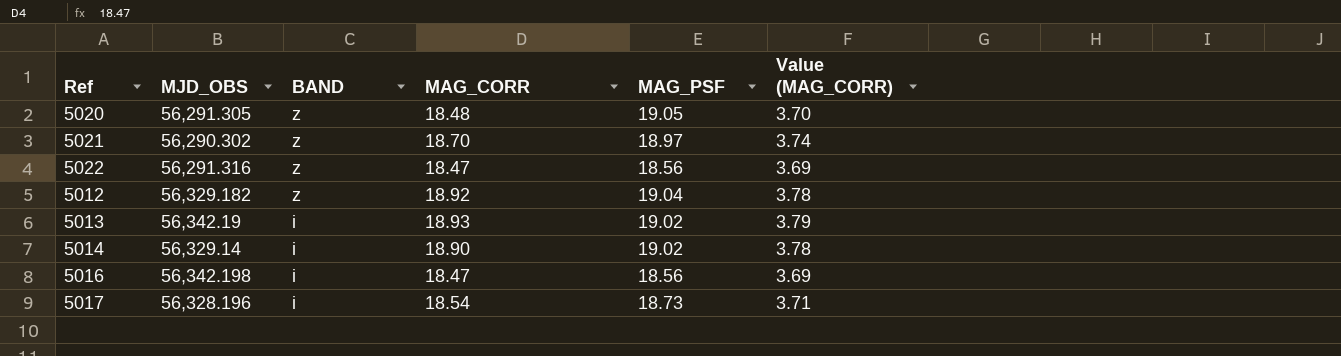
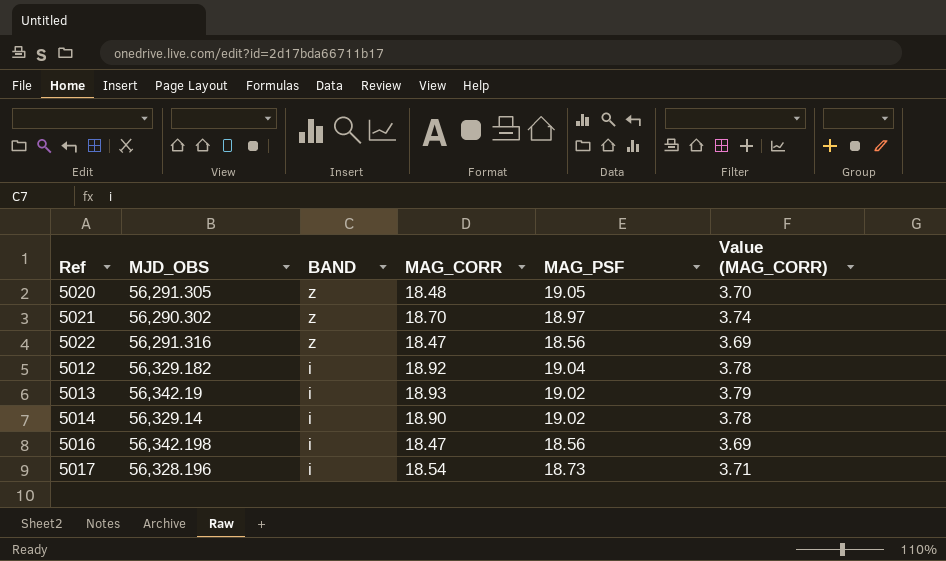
5012 | BAND: z -> i

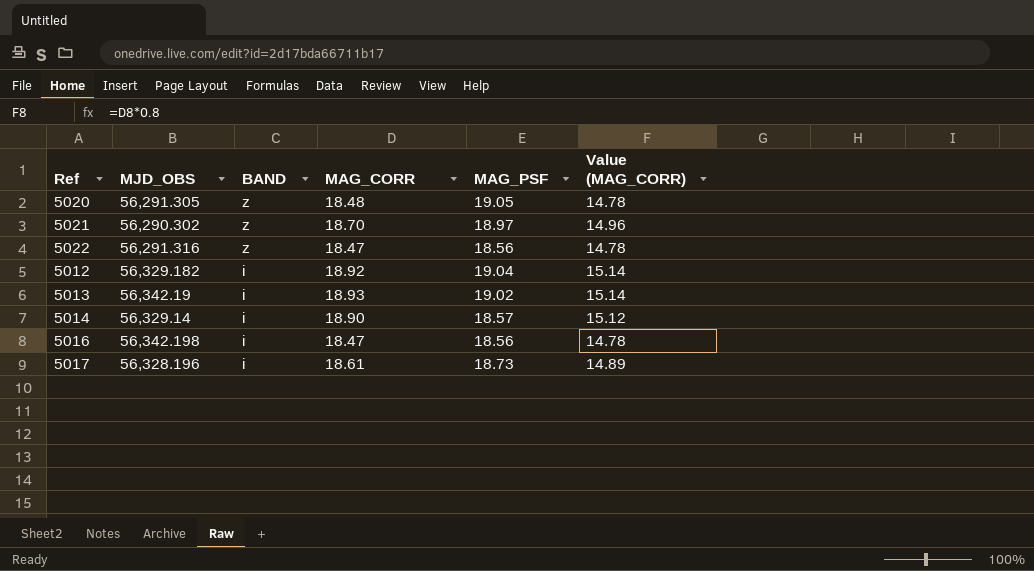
column Value (MAG_CORR) | formula: [MAG_CORR] * 0.2 -> [MAG_CORR] * 0.8
5014 | MAG_PSF: 19.02 -> 18.57
5017 | MAG_CORR: 18.54 -> 18.61

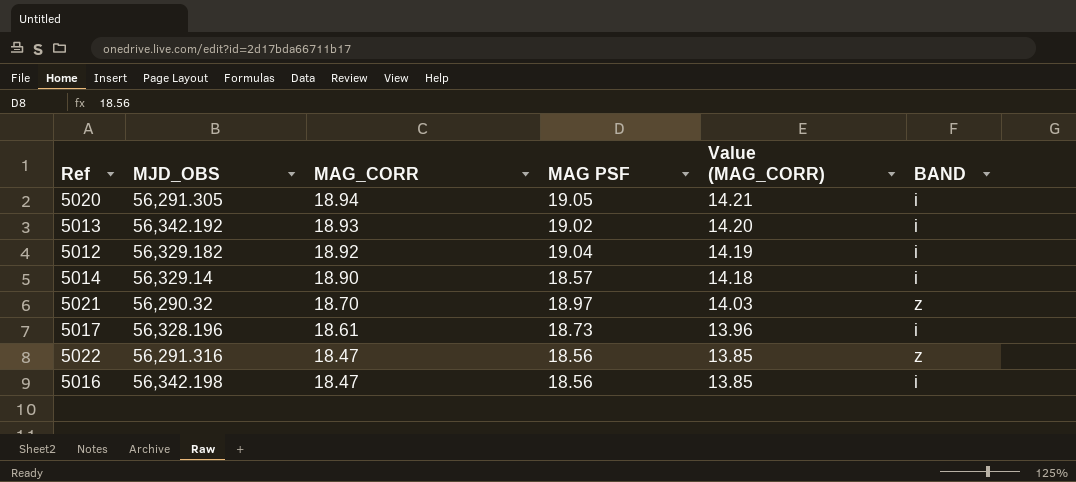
row order: BAND descending -> MAG_CORR descending
column name: MAG_PSF -> MAG PSF
column Value (MAG_CORR) | formula: [MAG_CORR] * 0.8 -> [MAG_CORR] * 0.75
column BAND | position: 3 -> 6
5020 | MAG_CORR: 18.48 -> 18.94
5020 | BAND: z -> i
5013 | MJD_OBS: 56,342.19 -> 56,342.192
5021 | MJD_OBS: 56,290.302 -> 56,290.32

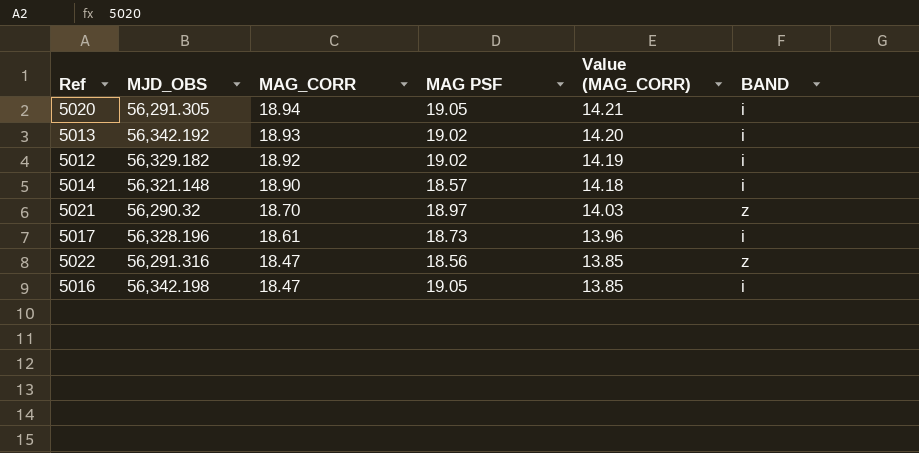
5012 | MAG PSF: 19.04 -> 19.02
5014 | MJD_OBS: 56,329.14 -> 56,321.148
5016 | MAG PSF: 18.56 -> 19.05

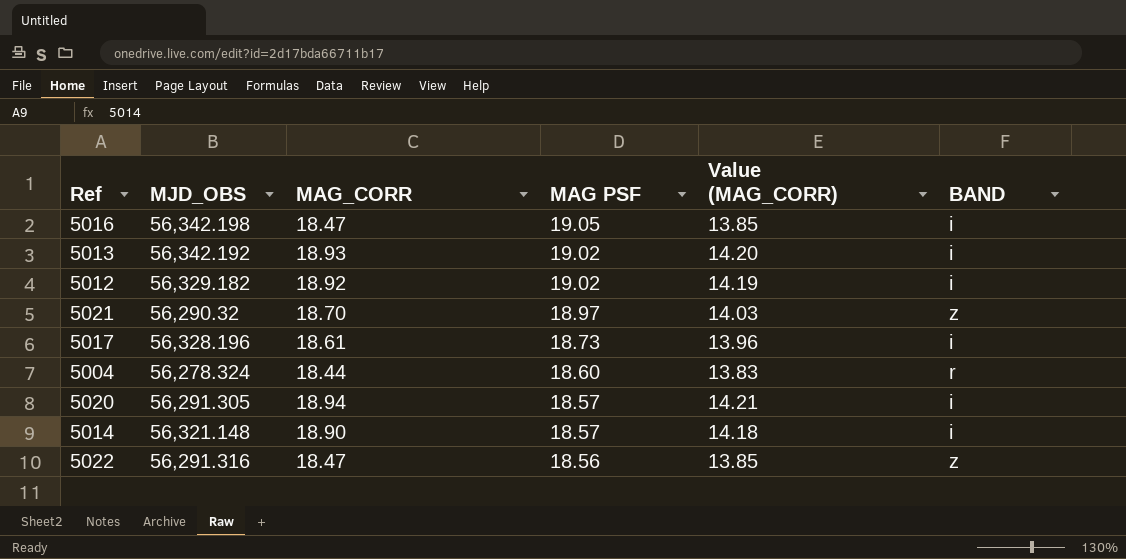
row order: MAG_CORR descending -> MAG PSF descending
row 5004: none -> 56,278.324 | 18.44 | 18.60 | 13.83 | r
5020 | MAG PSF: 19.05 -> 18.57

